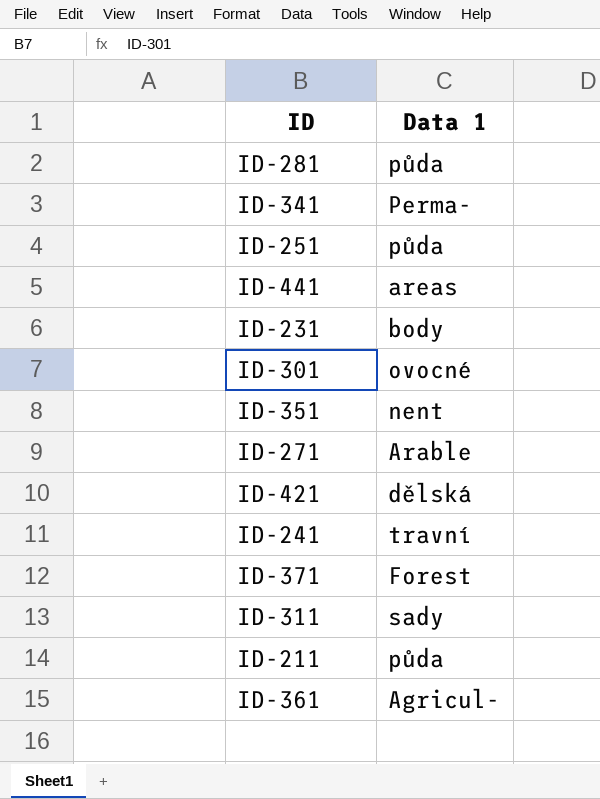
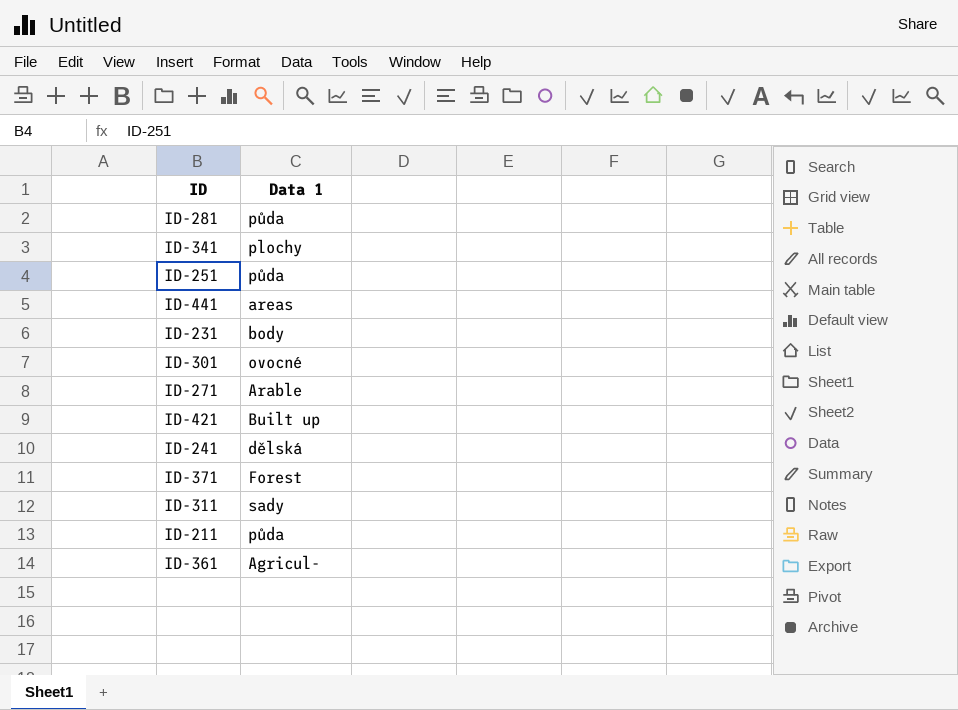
row ID-351: nent -> none
ID-341 | Data 1: Perma- -> plochy
ID-421 | Data 1: dělská -> Built up
ID-241 | Data 1: travní -> dělská

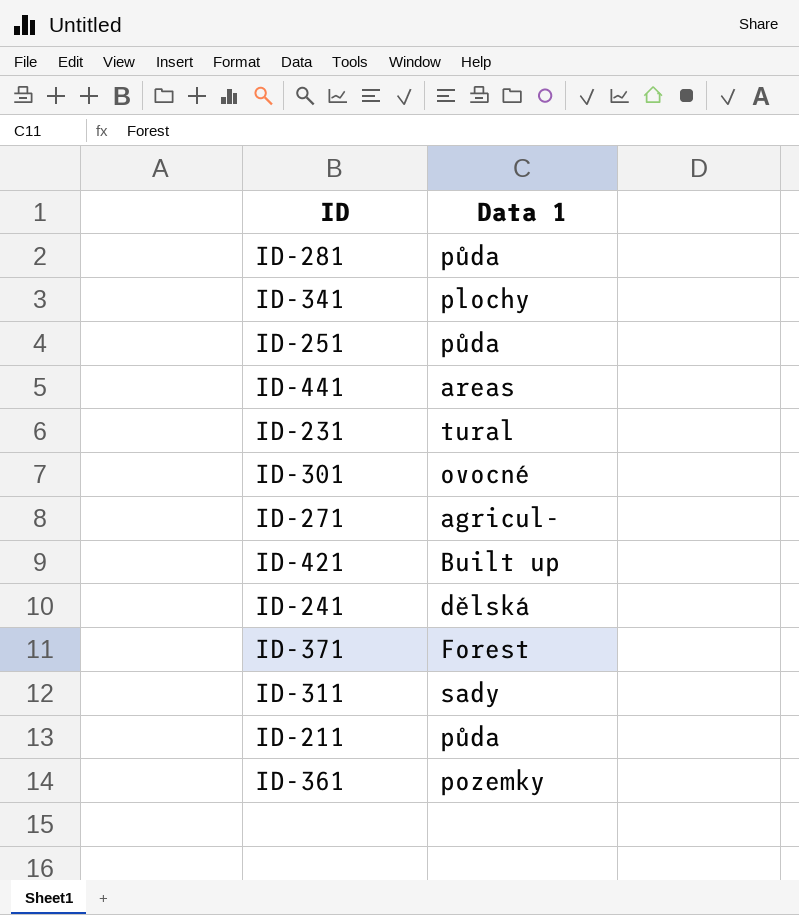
ID-231 | Data 1: body -> tural
ID-271 | Data 1: Arable -> agricul-
ID-361 | Data 1: Agricul- -> pozemky

